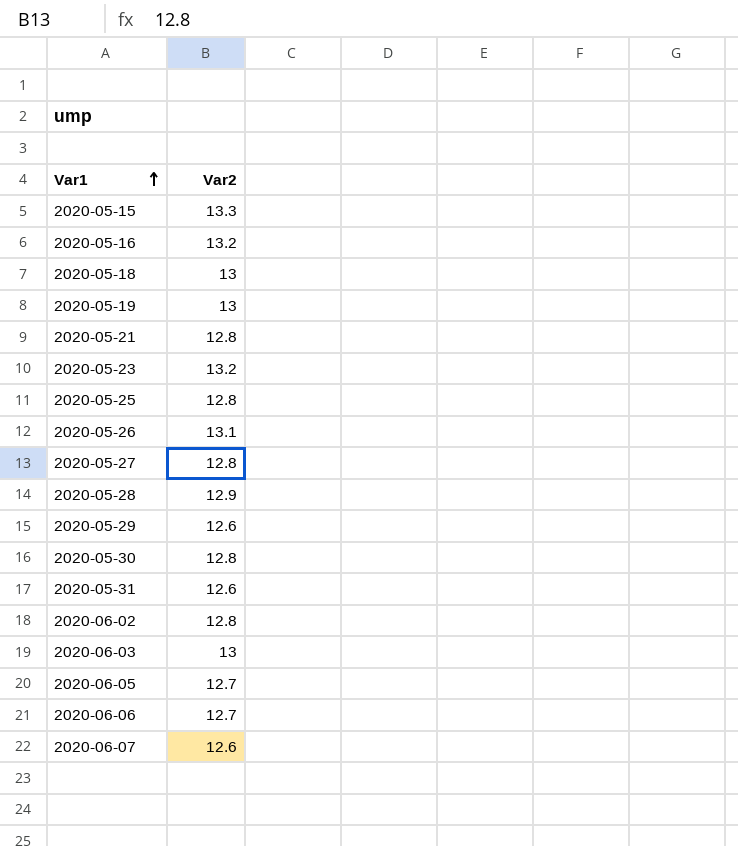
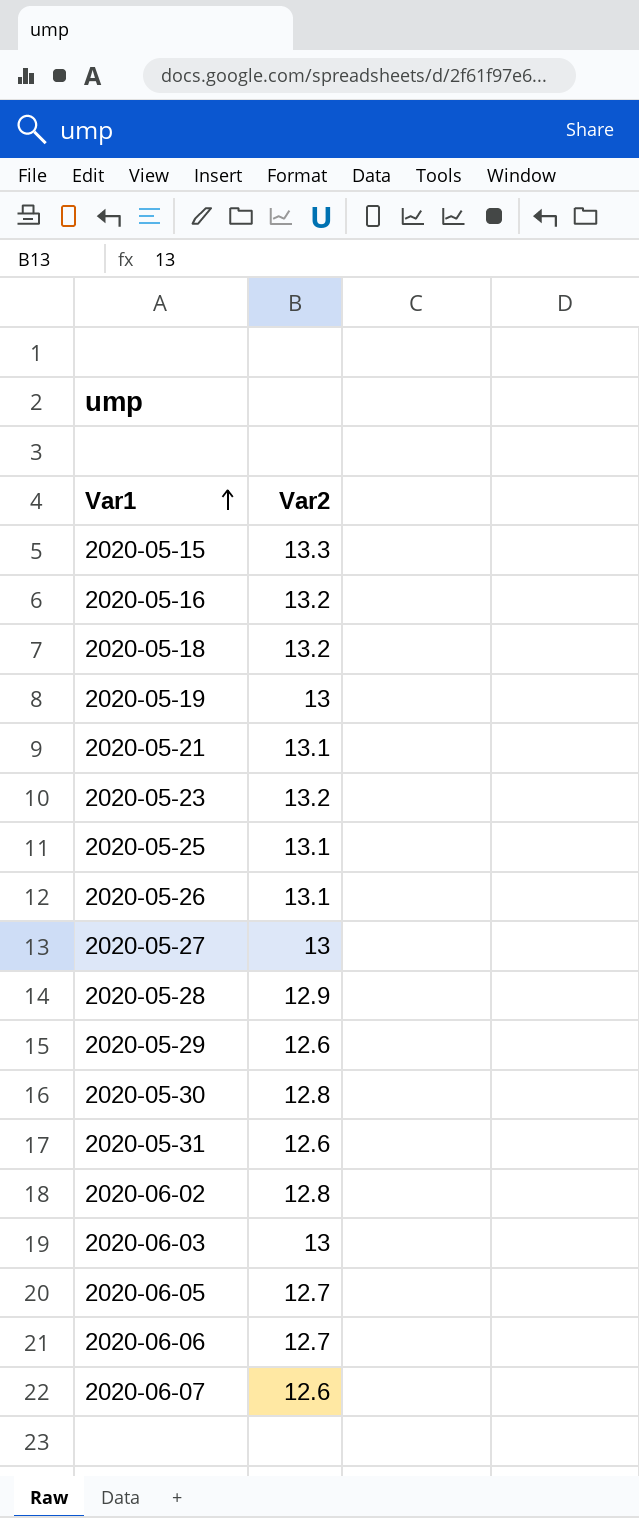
2020-05-18 | Var2: 13 -> 13.2
2020-05-21 | Var2: 12.8 -> 13.1
2020-05-25 | Var2: 12.8 -> 13.1
2020-05-27 | Var2: 12.8 -> 13

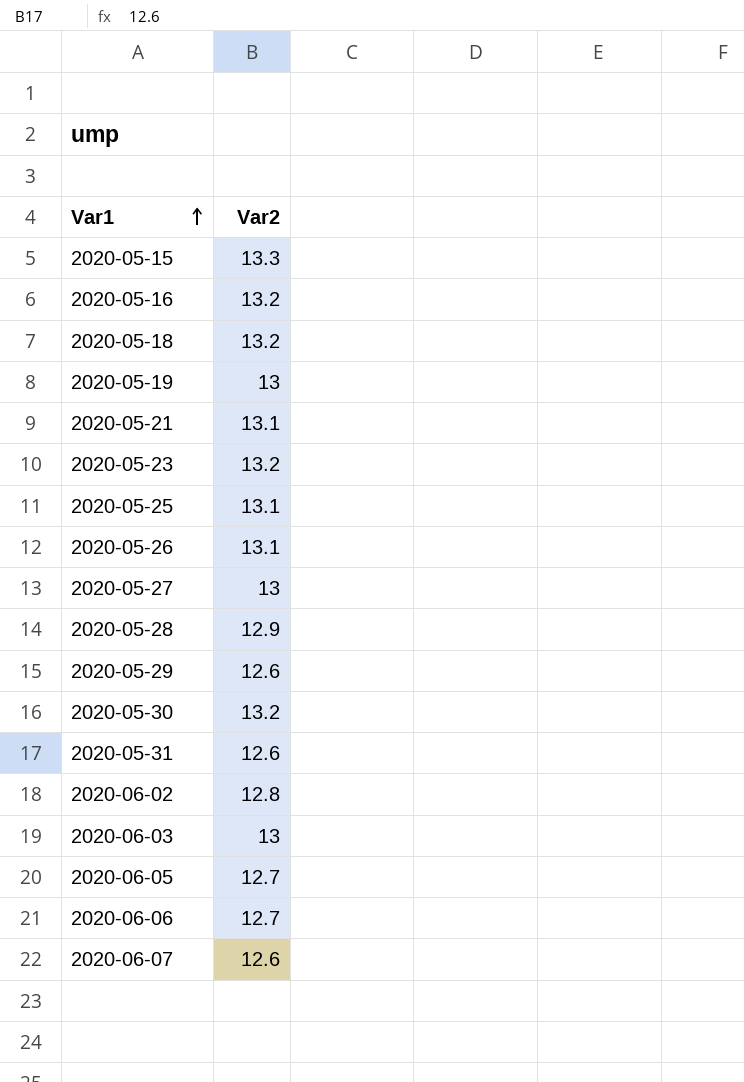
2020-05-30 | Var2: 12.8 -> 13.2

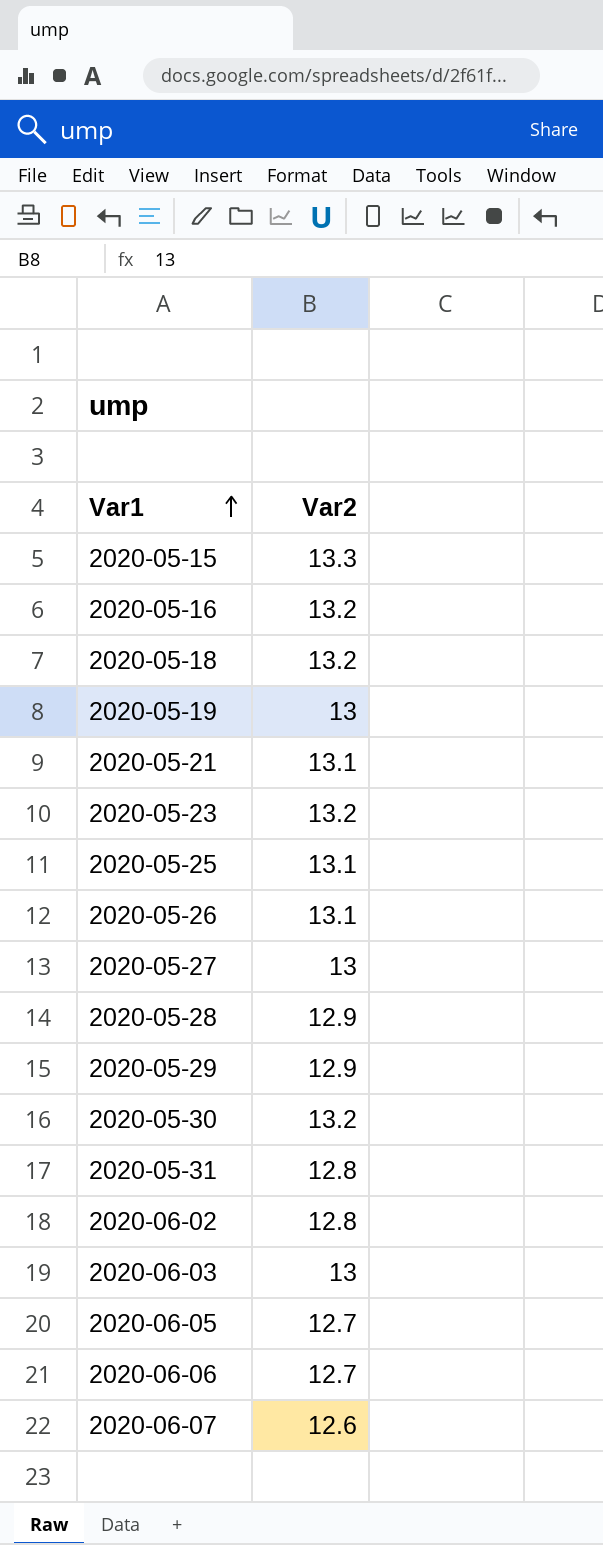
2020-05-29 | Var2: 12.6 -> 12.9
2020-05-31 | Var2: 12.6 -> 12.8

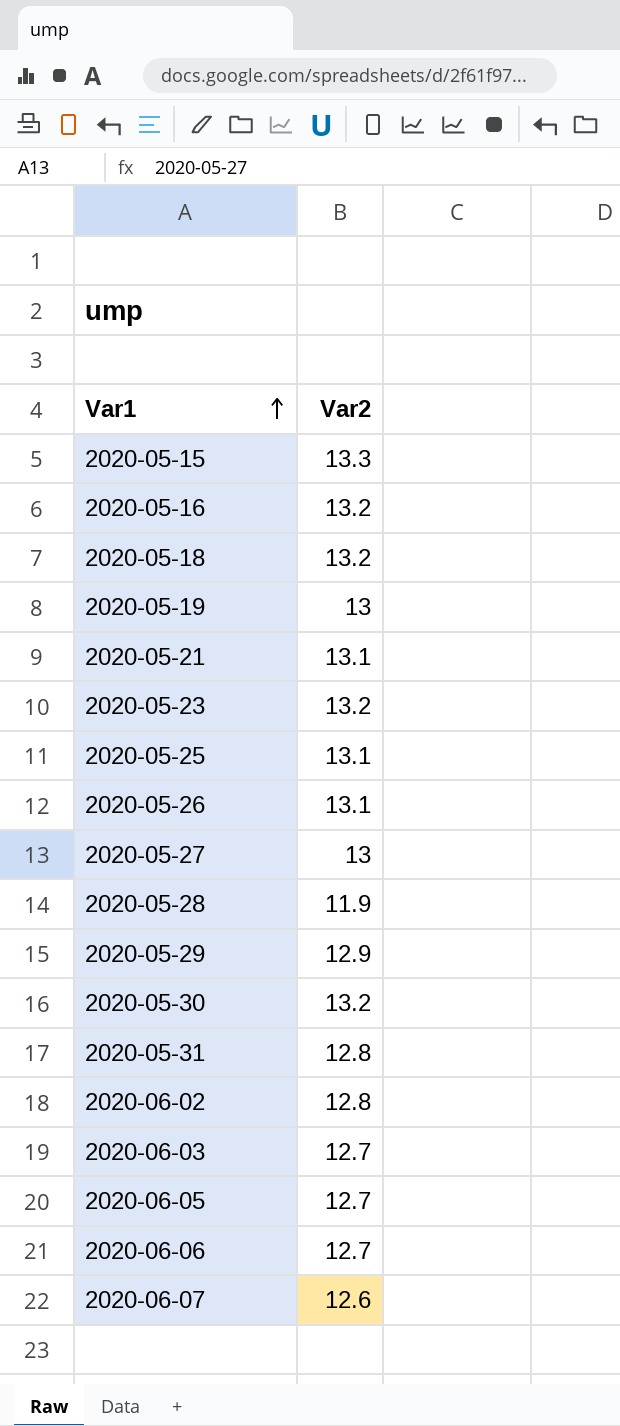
2020-05-28 | Var2: 12.9 -> 11.9
2020-06-03 | Var2: 13 -> 12.7

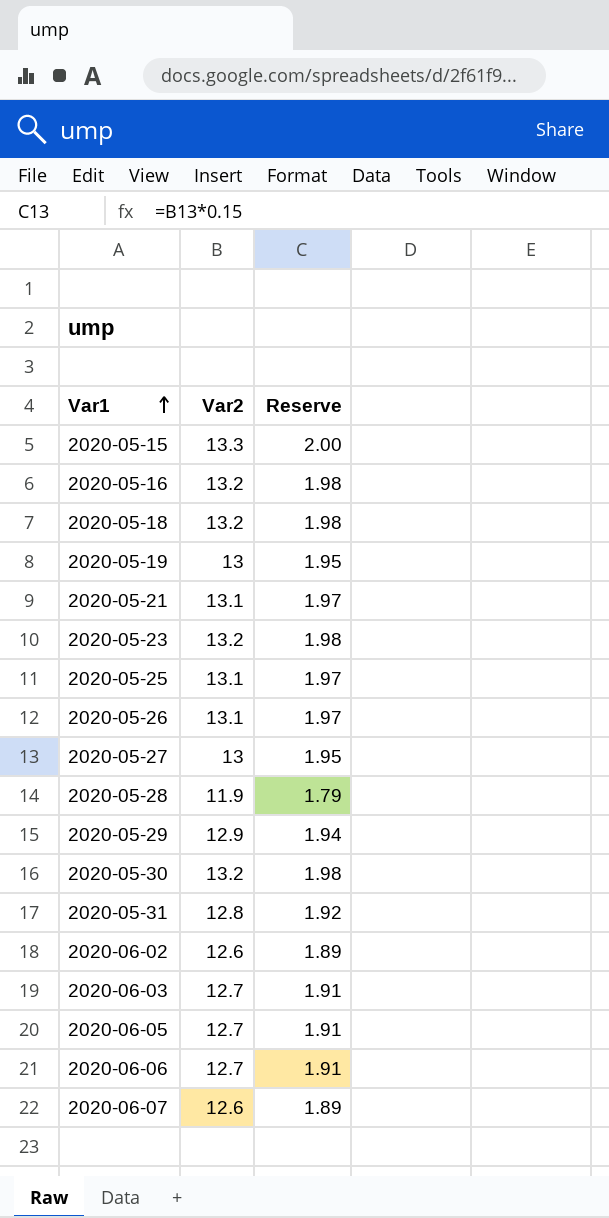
column Reserve | formula: none -> [Var2] * 0.15
2020-06-02 | Var2: 12.8 -> 12.6

